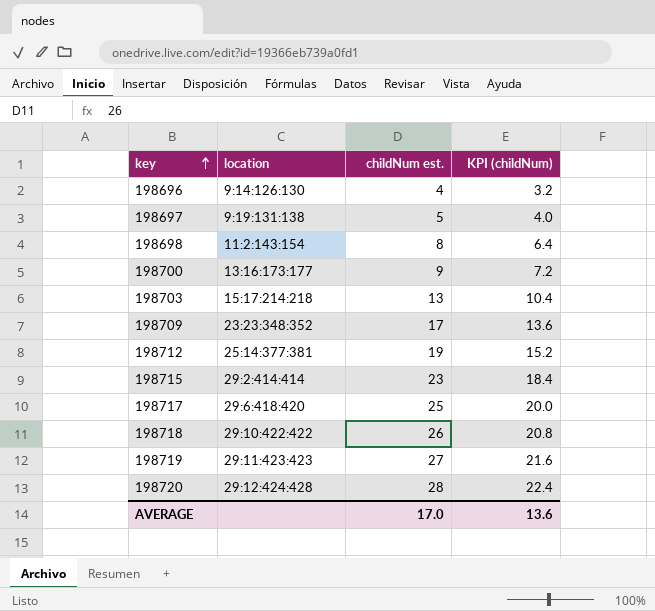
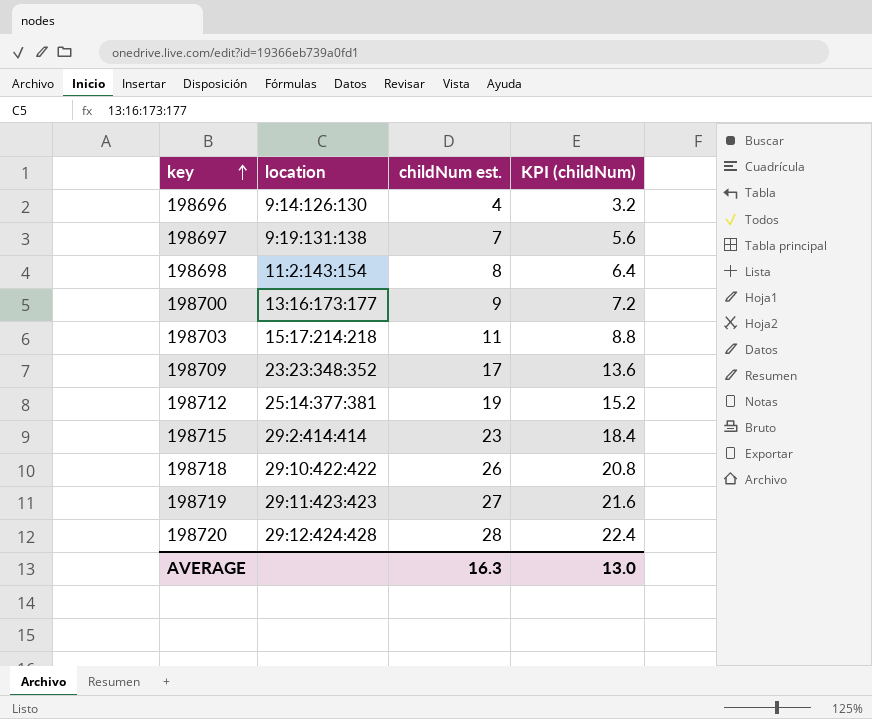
row 198717: 29:6:418:420 | 25 | 20.0 -> none
198697 | childNum est.: 5 -> 7
198697 | KPI (childNum): 4.0 -> 5.6
198703 | childNum est.: 13 -> 11
198703 | KPI (childNum): 10.4 -> 8.8
AVERAGE | childNum est.: 17.0 -> 16.3
AVERAGE | KPI (childNum): 13.6 -> 13.0

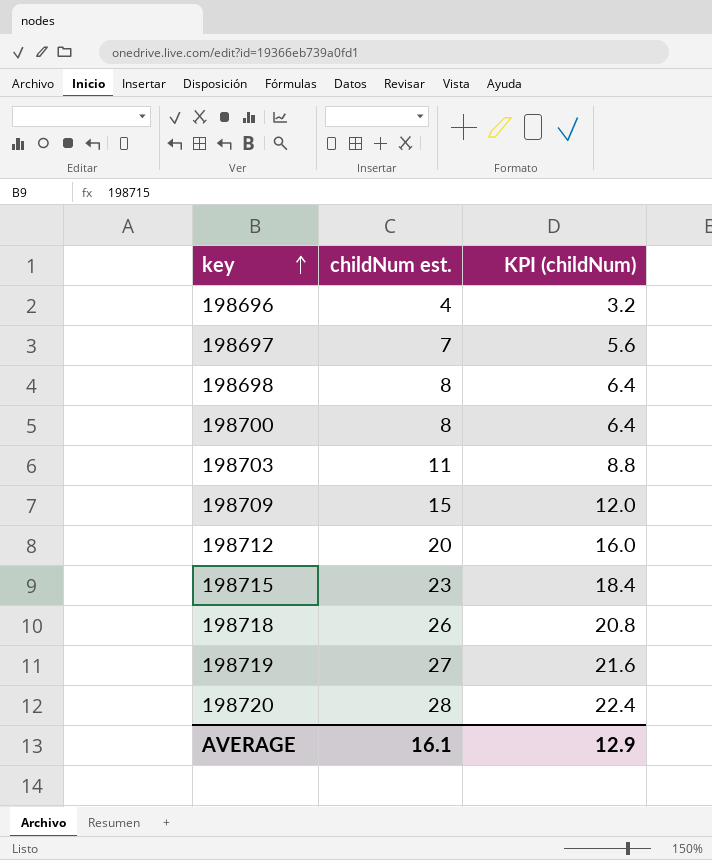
column location | position: 2 -> none
198700 | childNum est.: 9 -> 8
198700 | KPI (childNum): 7.2 -> 6.4
198709 | childNum est.: 17 -> 15
198709 | KPI (childNum): 13.6 -> 12.0
198712 | childNum est.: 19 -> 20
198712 | KPI (childNum): 15.2 -> 16.0
AVERAGE | childNum est.: 16.3 -> 16.1
AVERAGE | KPI (childNum): 13.0 -> 12.9

